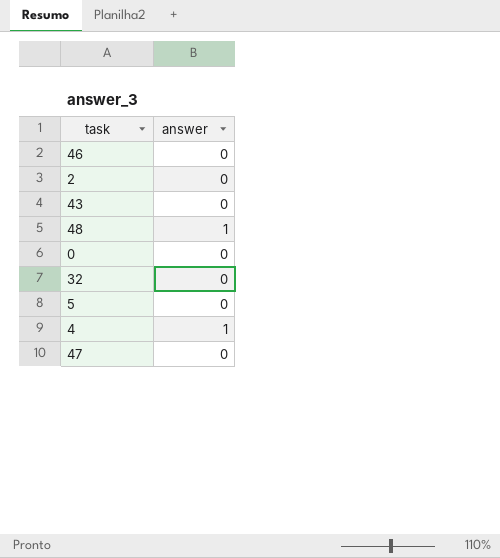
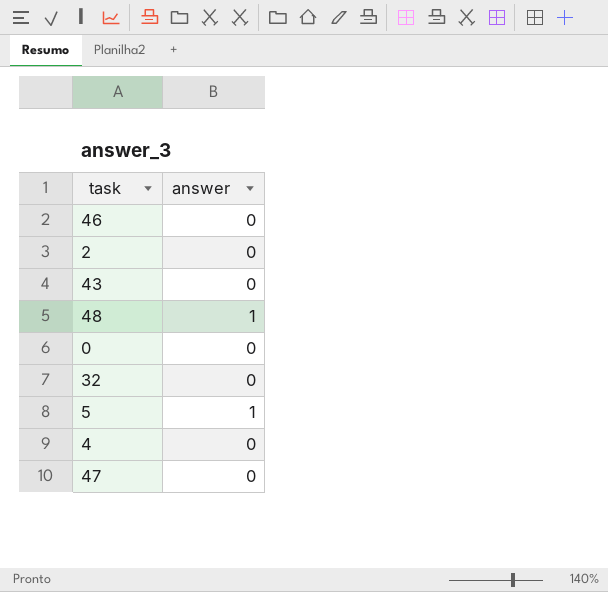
5 | answer: 0 -> 1
4 | answer: 1 -> 0

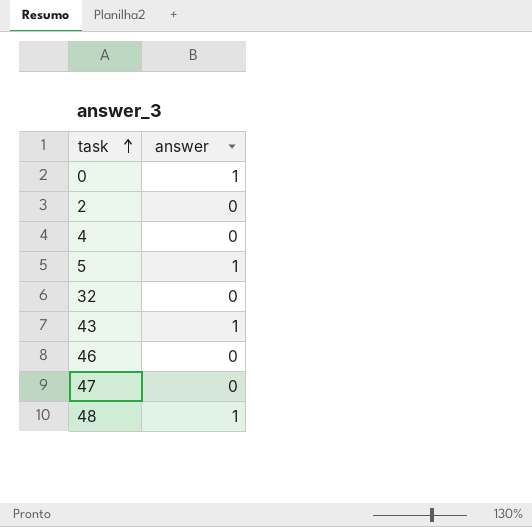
row order: none -> task ascending
0 | answer: 0 -> 1
43 | answer: 0 -> 1

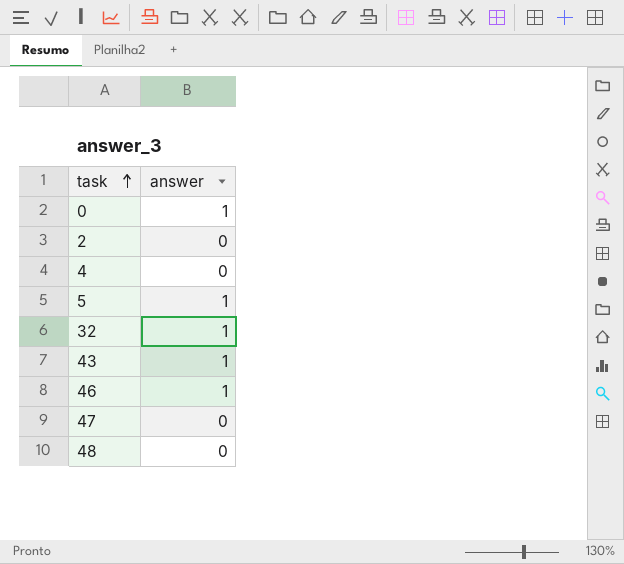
32 | answer: 0 -> 1
46 | answer: 0 -> 1
48 | answer: 1 -> 0

